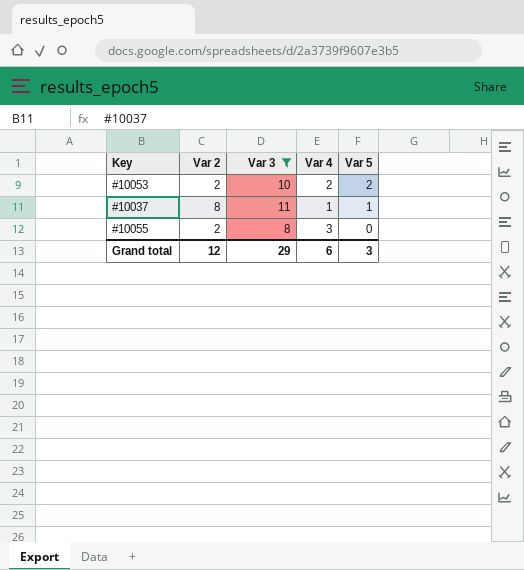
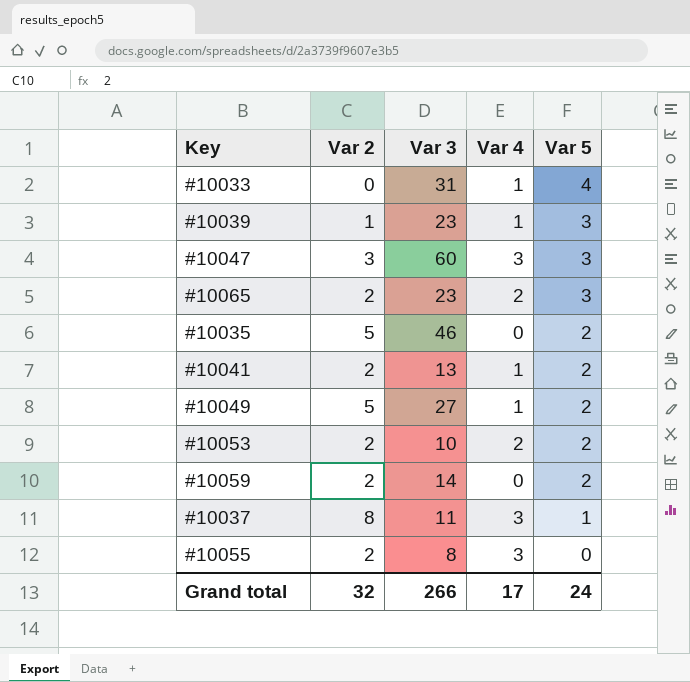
filter: Var 3 <= 11 -> none
#10037 | Var 4: 1 -> 3
Grand total | Var 2: 12 -> 32
Grand total | Var 3: 29 -> 266
Grand total | Var 4: 6 -> 17
Grand total | Var 5: 3 -> 24

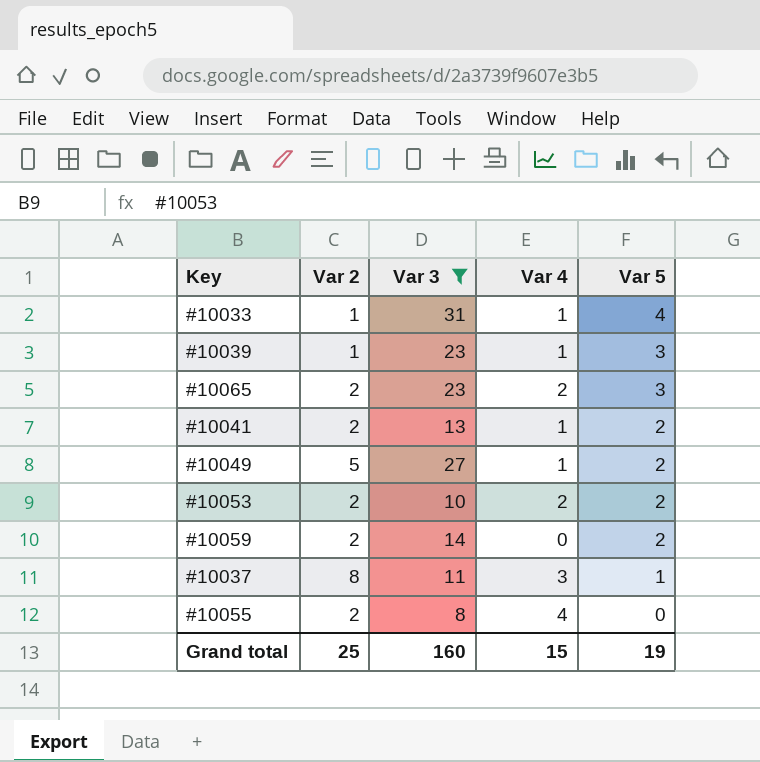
filter: none -> Var 3 <= 31
#10033 | Var 2: 0 -> 1
#10055 | Var 4: 3 -> 4
Grand total | Var 2: 32 -> 25
Grand total | Var 3: 266 -> 160
Grand total | Var 4: 17 -> 15
Grand total | Var 5: 24 -> 19

